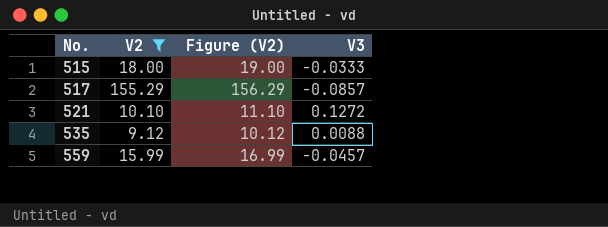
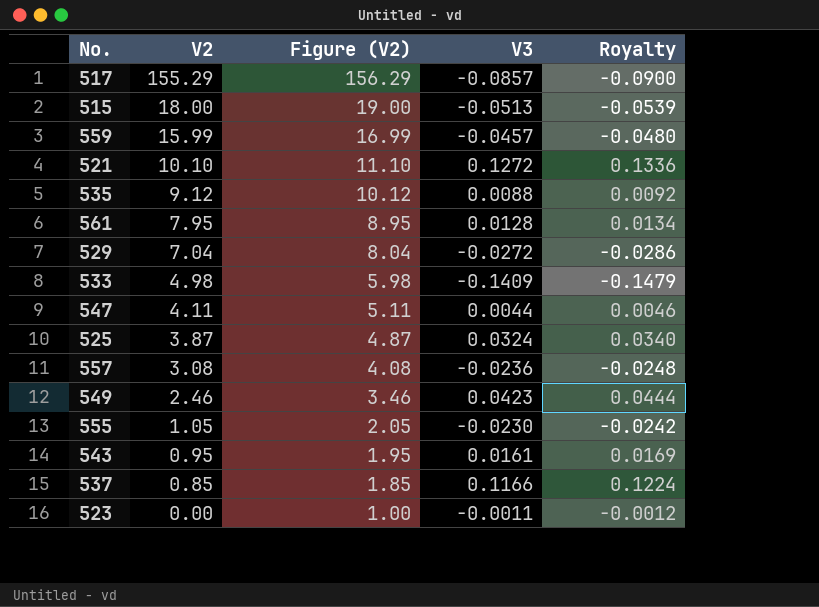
filter: V2 >= 9.12 -> none
row order: No. ascending -> V2 descending
column Royalty | formula: none -> [V3] * 1.05
515 | V3: -0.0333 -> -0.0513

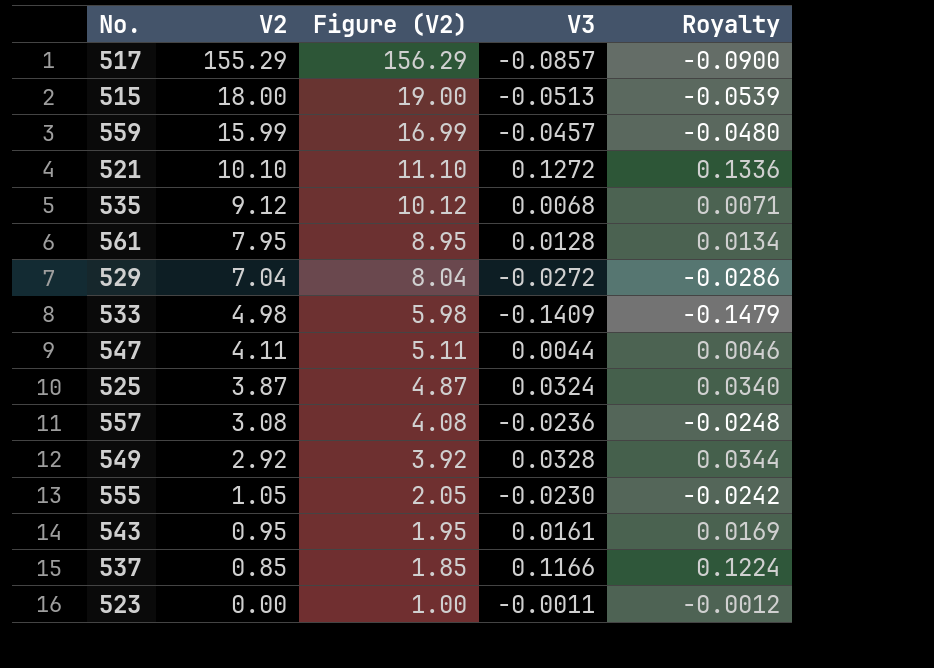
535 | V3: 0.0088 -> 0.0068
535 | Royalty: 0.0092 -> 0.0071
549 | V2: 2.46 -> 2.92
549 | Figure (V2): 3.46 -> 3.92
549 | V3: 0.0423 -> 0.0328
549 | Royalty: 0.0444 -> 0.0344

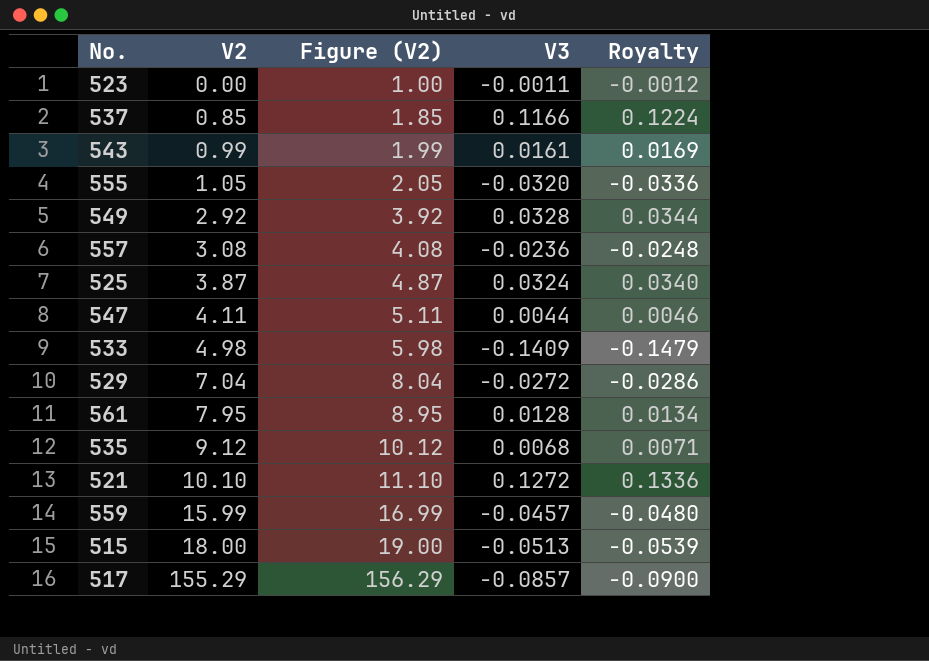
row order: V2 descending -> V2 ascending
543 | V2: 0.95 -> 0.99
543 | Figure (V2): 1.95 -> 1.99
555 | V3: -0.0230 -> -0.0320
555 | Royalty: -0.0242 -> -0.0336

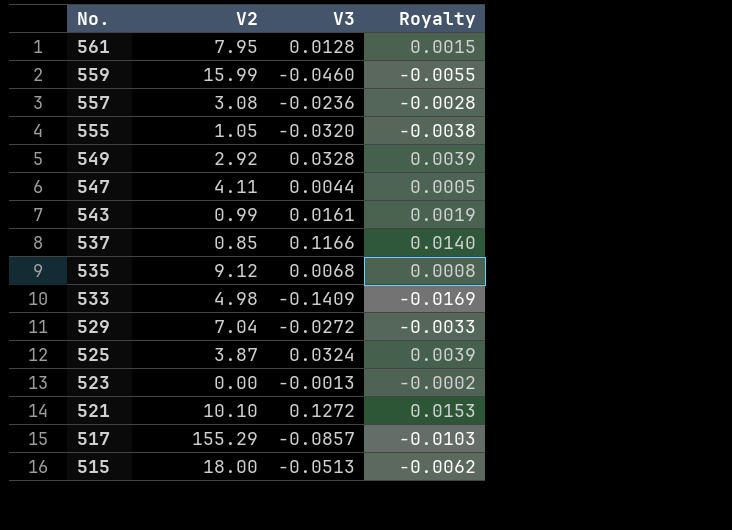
row order: V2 ascending -> No. descending
column Figure (V2) | formula: [V2] + 1 -> none
column Royalty | formula: [V3] * 1.05 -> [V3] * 0.12
559 | V3: -0.0457 -> -0.0460
523 | V3: -0.0011 -> -0.0013

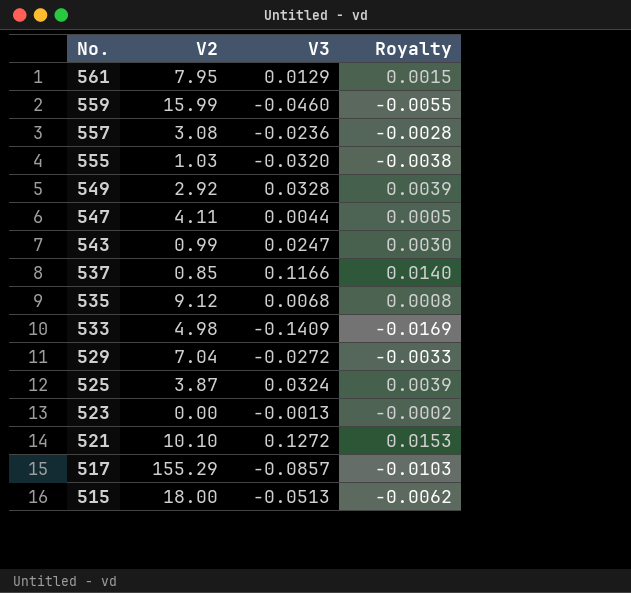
561 | V3: 0.0128 -> 0.0129
555 | V2: 1.05 -> 1.03
543 | V3: 0.0161 -> 0.0247
543 | Royalty: 0.0019 -> 0.0030

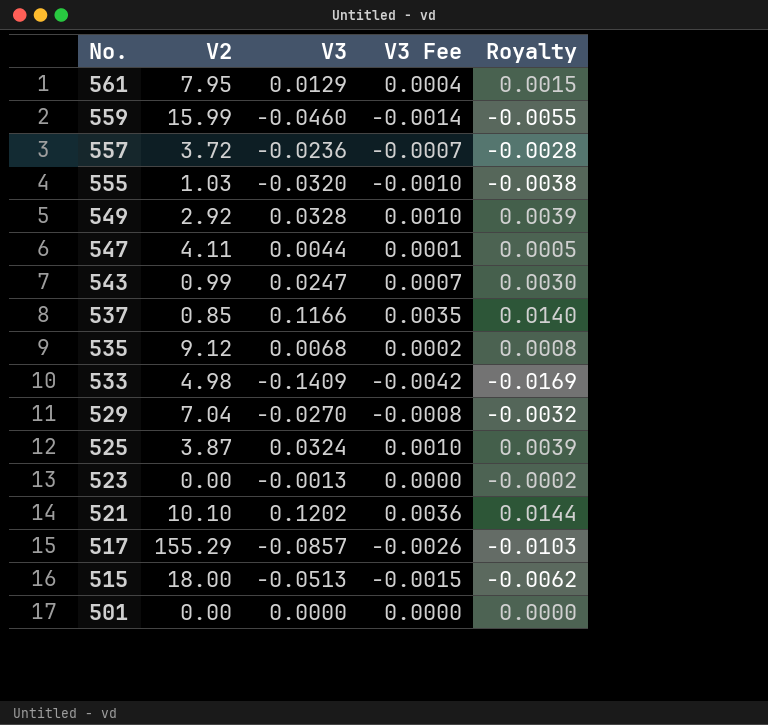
column V3 Fee | formula: none -> [V3] * 0.03
557 | V2: 3.08 -> 3.72
529 | V3: -0.0272 -> -0.0270
529 | Royalty: -0.0033 -> -0.0032
521 | V3: 0.1272 -> 0.1202
521 | Royalty: 0.0153 -> 0.0144
row 501: none -> 0.00 | 0.0000 | 0.0000 | 0.0000

